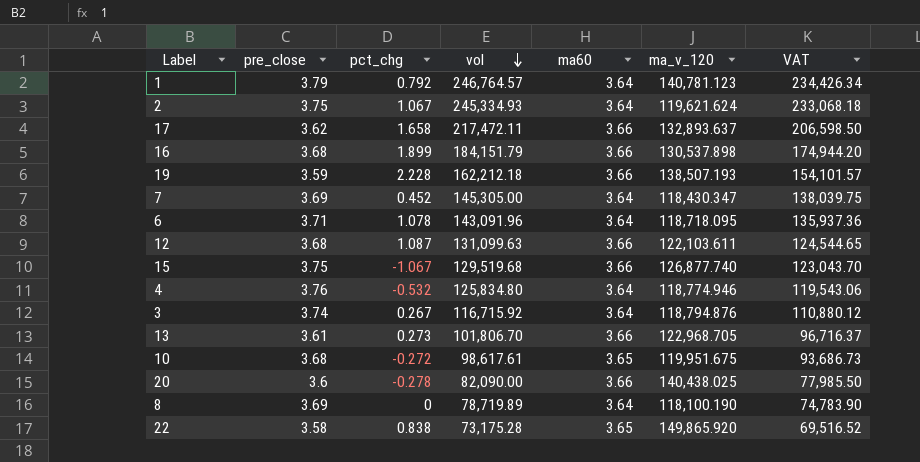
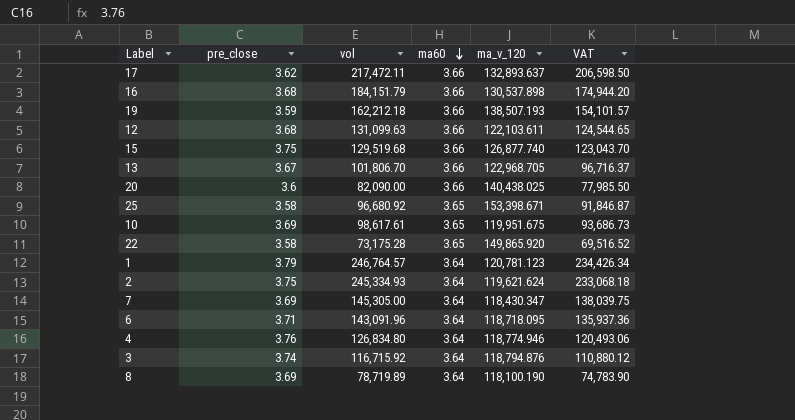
row order: vol descending -> ma60 descending
column pct_chg | position: 3 -> none
13 | pre_close: 3.61 -> 3.67
row 25: none -> 3.58 | 96,680.92 | 3.65 | 153,398.671 | 91,846.87
10 | pre_close: 3.68 -> 3.69
1 | ma_v_120: 140,781.123 -> 120,781.123
4 | vol: 125,834.80 -> 126,834.80
4 | VAT: 119,543.06 -> 120,493.06

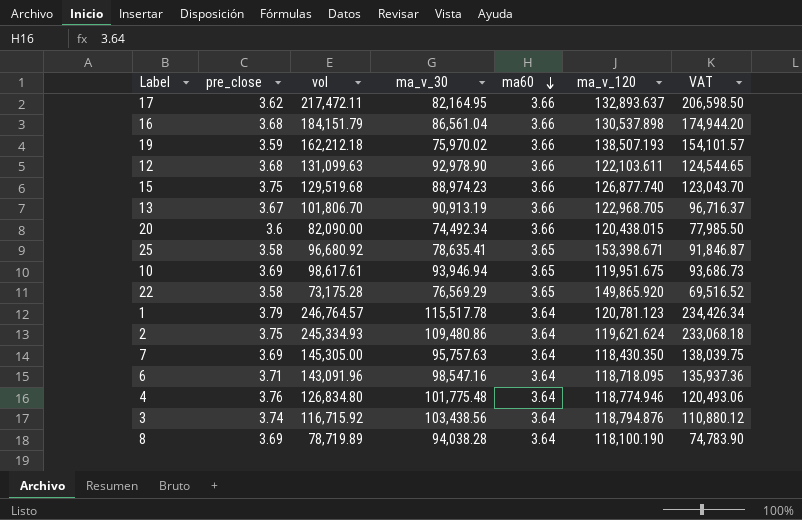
column ma_v_30 | position: none -> 4
20 | ma_v_120: 140,438.025 -> 120,438.015
7 | ma_v_120: 118,430.347 -> 118,430.350

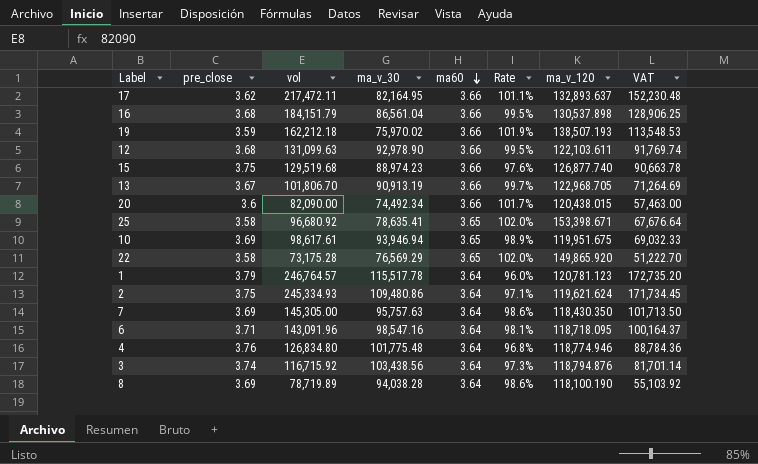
column Rate | formula: none -> [ma60] / [pre_close]
column VAT | formula: [vol] * 0.95 -> [vol] * 0.7

